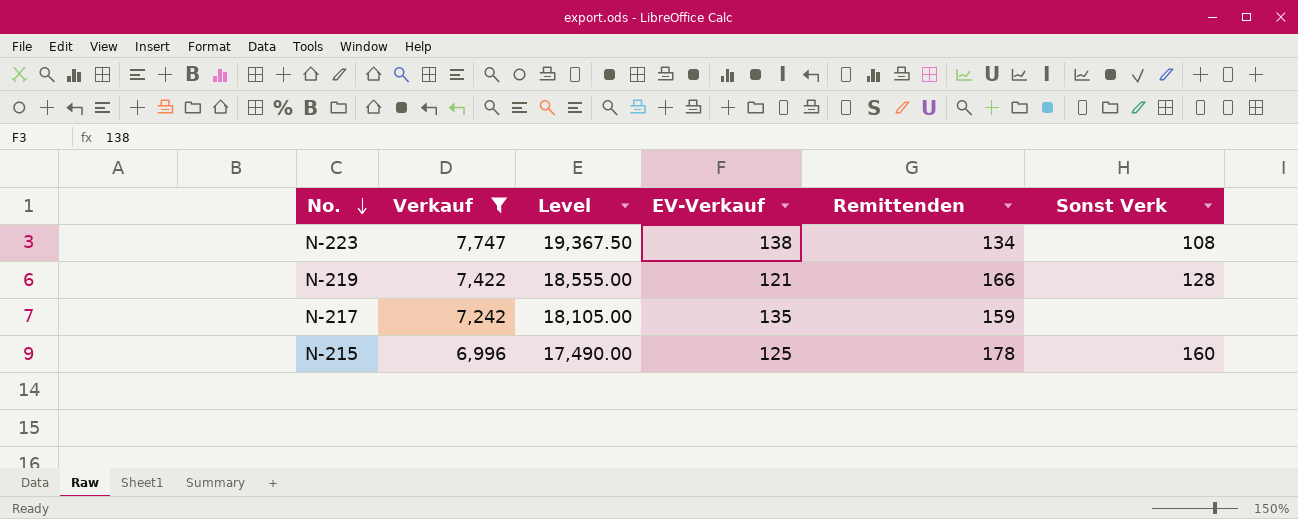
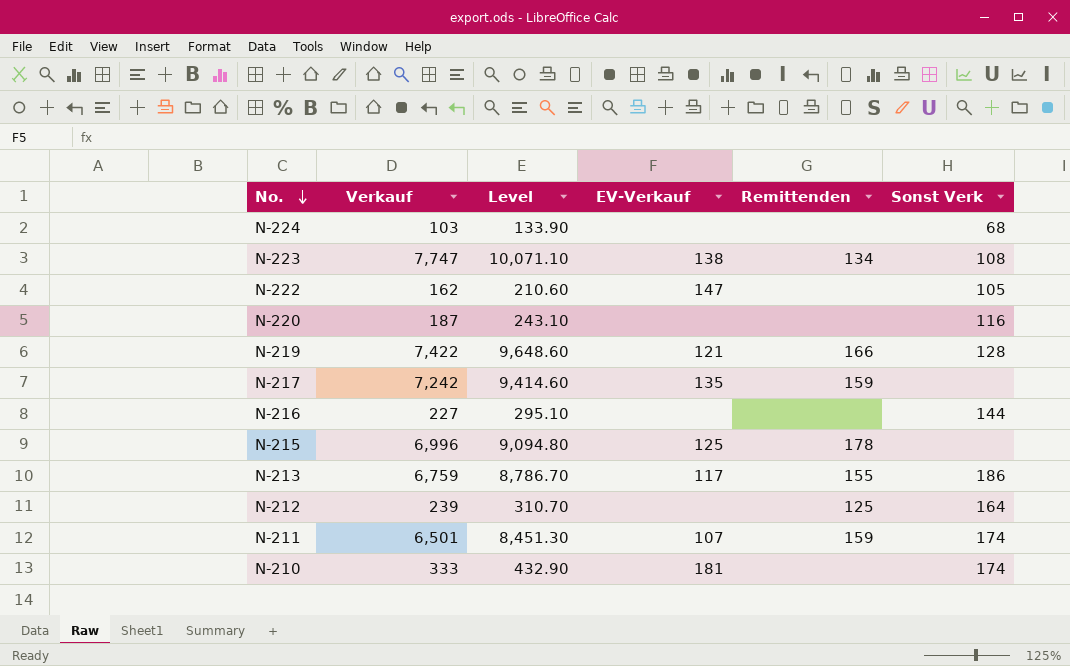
filter: Verkauf >= 6,996 -> none
column Level | formula: [Verkauf] * 2.5 -> [Verkauf] * 1.3
N-215 | Sonst Verk: 160 -> none

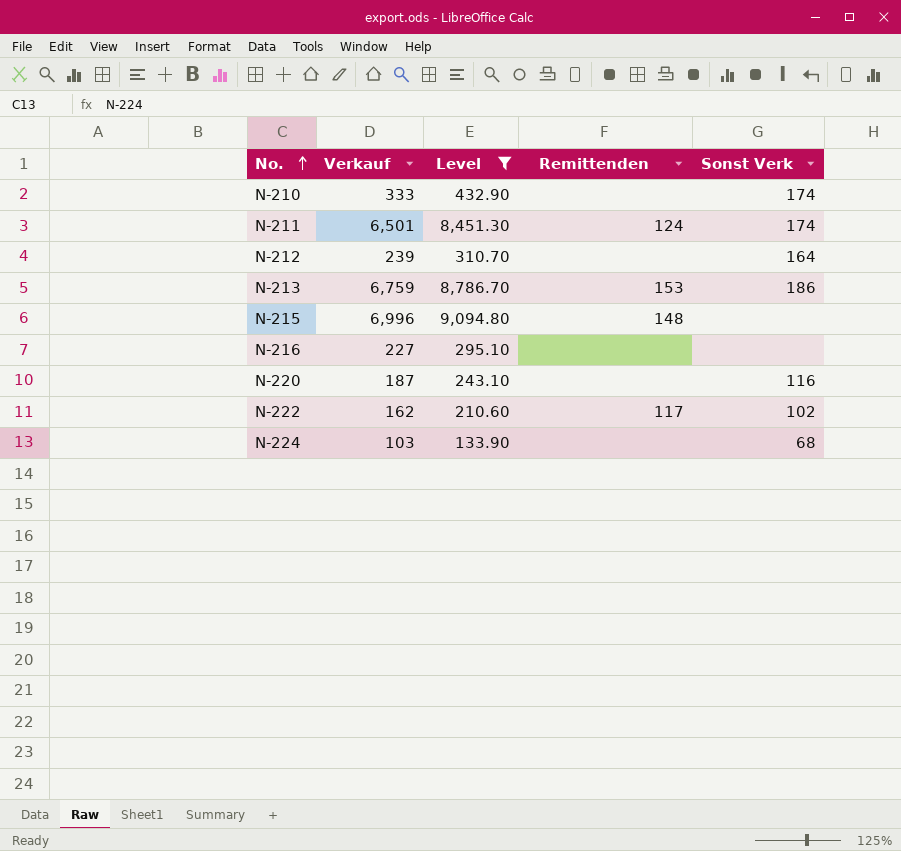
filter: none -> Level <= 9,094.80
row order: No. descending -> No. ascending
column EV-Verkauf | position: 4 -> none
N-211 | Remittenden: 159 -> 124
N-212 | Remittenden: 125 -> none
N-213 | Remittenden: 155 -> 153
N-215 | Remittenden: 178 -> 148
N-216 | Sonst Verk: 144 -> none
N-222 | Remittenden: none -> 117
N-222 | Sonst Verk: 105 -> 102

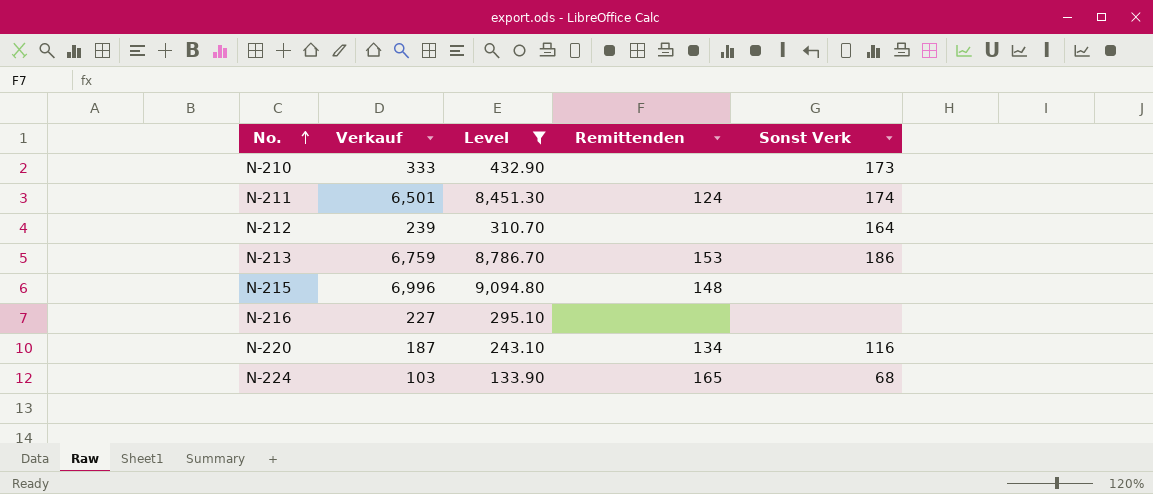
row N-222: 162 | 210.60 | 117 | 102 -> none
N-210 | Sonst Verk: 174 -> 173
N-220 | Remittenden: none -> 134
N-224 | Remittenden: none -> 165

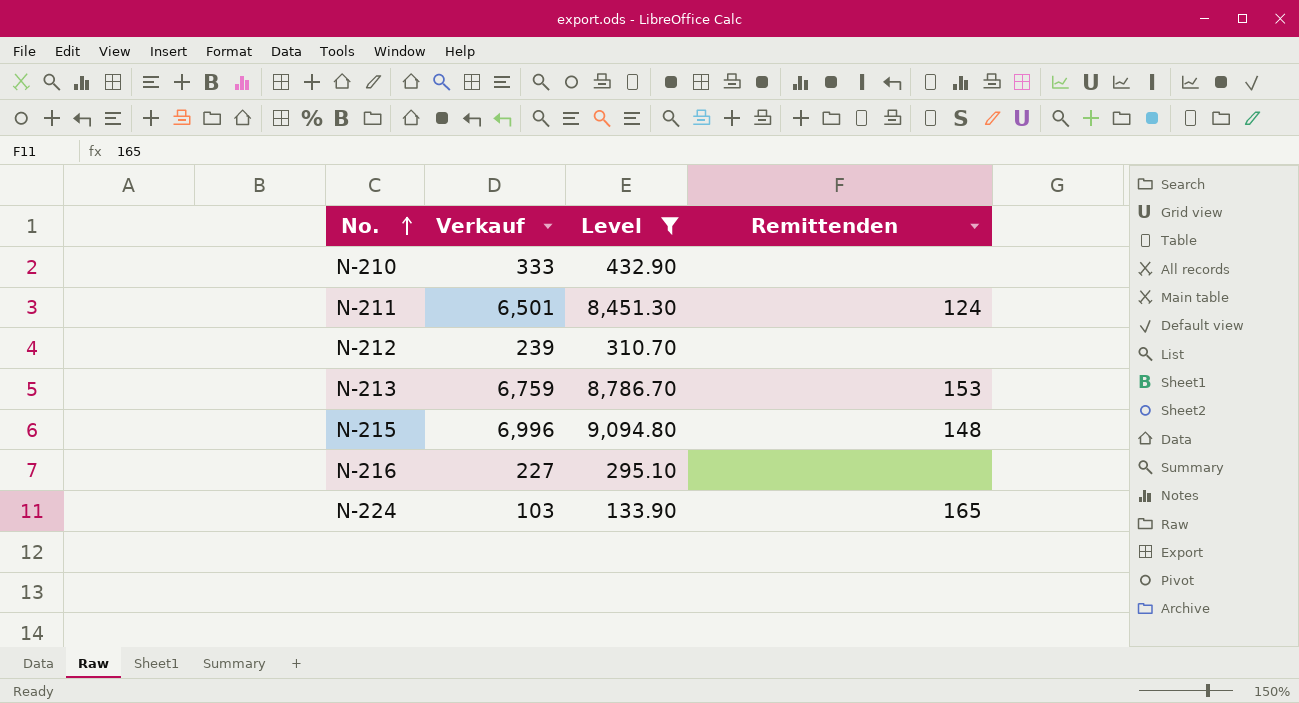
column Sonst Verk | position: 5 -> none
row N-220: 187 | 243.10 | 134 | 116 -> none

